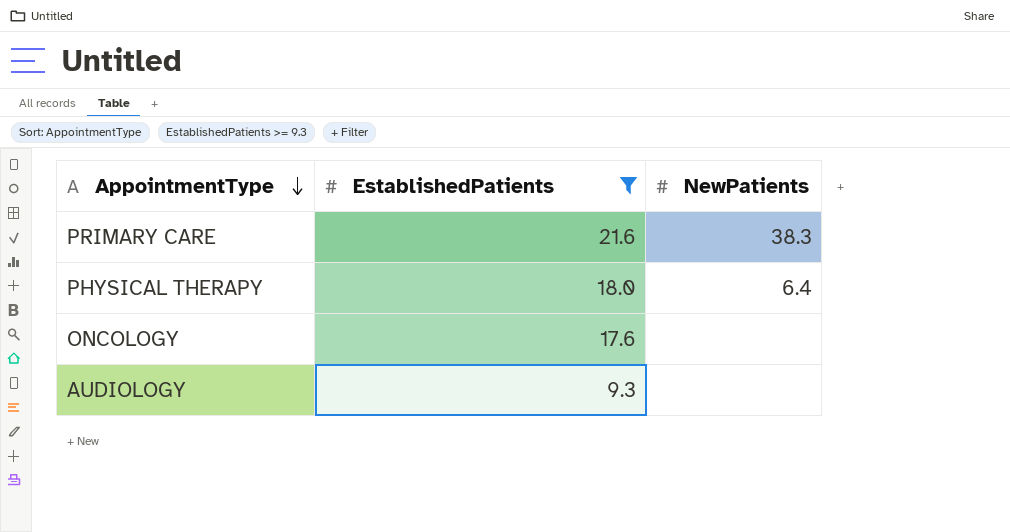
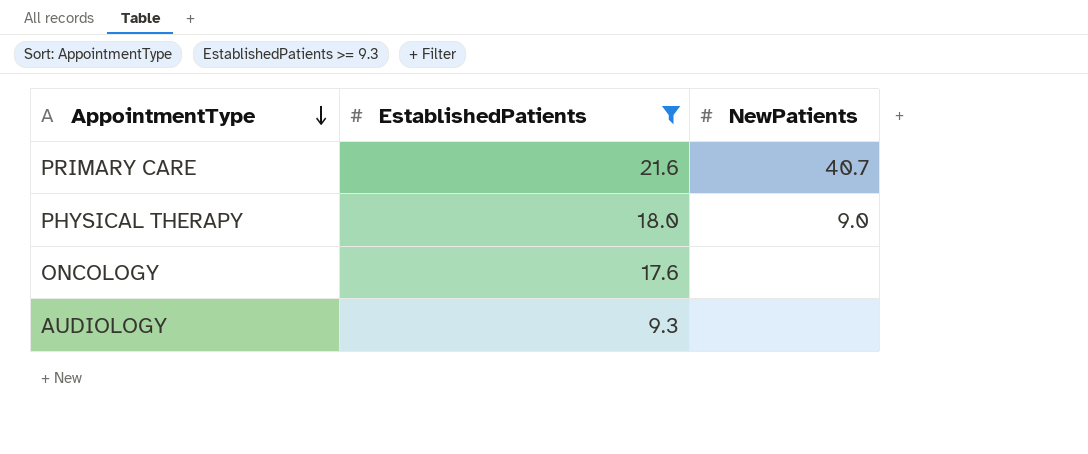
PRIMARY CARE | NewPatients: 38.3 -> 40.7
PHYSICAL THERAPY | NewPatients: 6.4 -> 9.0

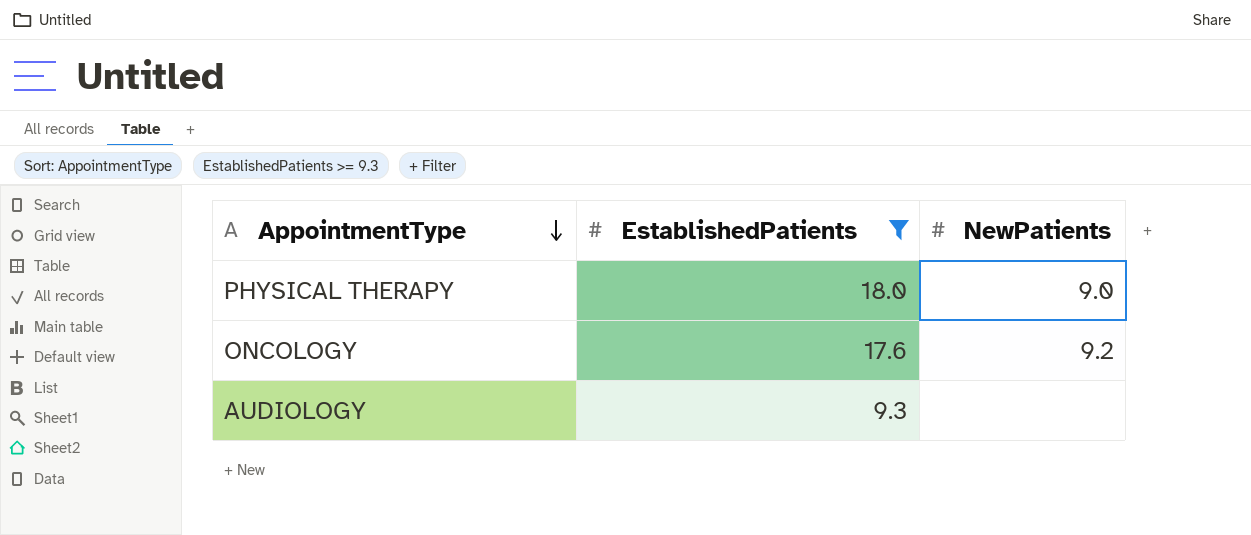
row PRIMARY CARE: 21.6 | 40.7 -> none
ONCOLOGY | NewPatients: none -> 9.2

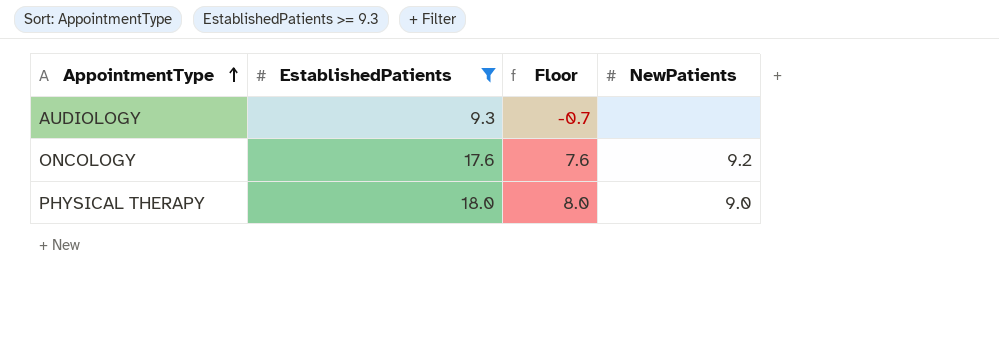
row order: AppointmentType descending -> AppointmentType ascending
column Floor | formula: none -> [EstablishedPatients] - 10

